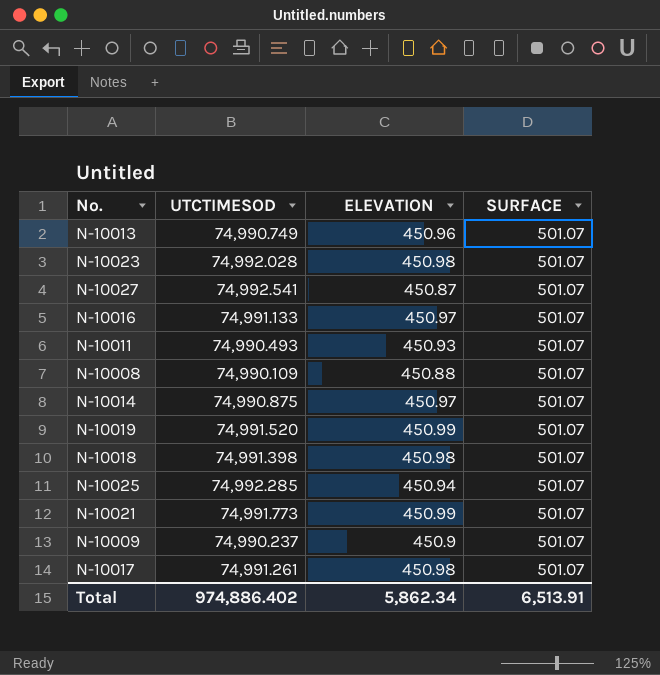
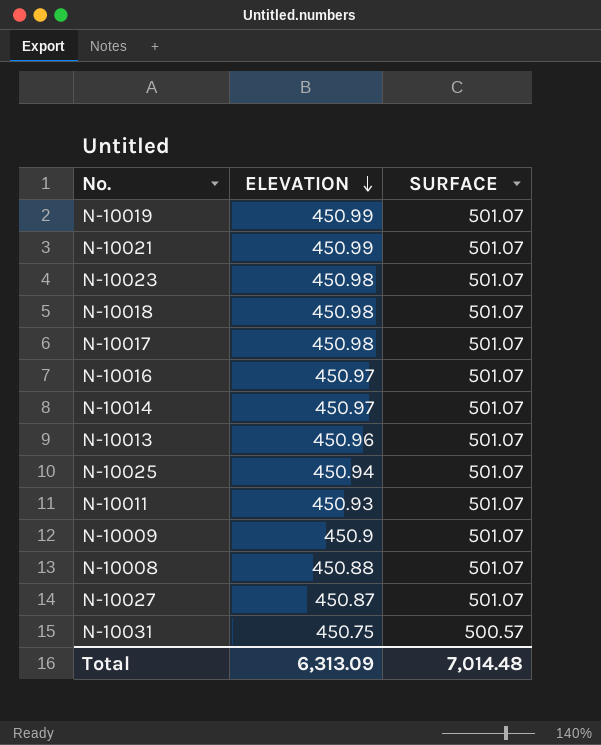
row order: none -> ELEVATION descending
column UTCTIMESOD | position: 2 -> none
row N-10031: none -> 450.75 | 500.57
Total | ELEVATION: 5,862.34 -> 6,313.09
Total | SURFACE: 6,513.91 -> 7,014.48

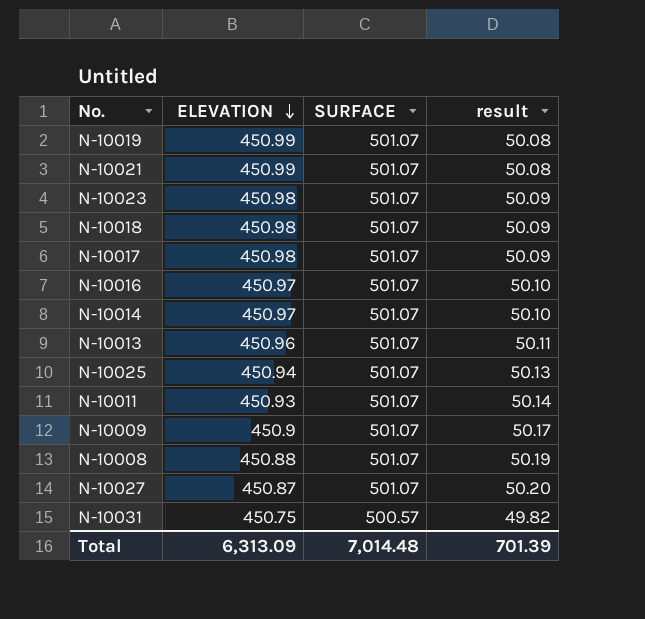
column result | formula: none -> [SURFACE] - [ELEVATION]

